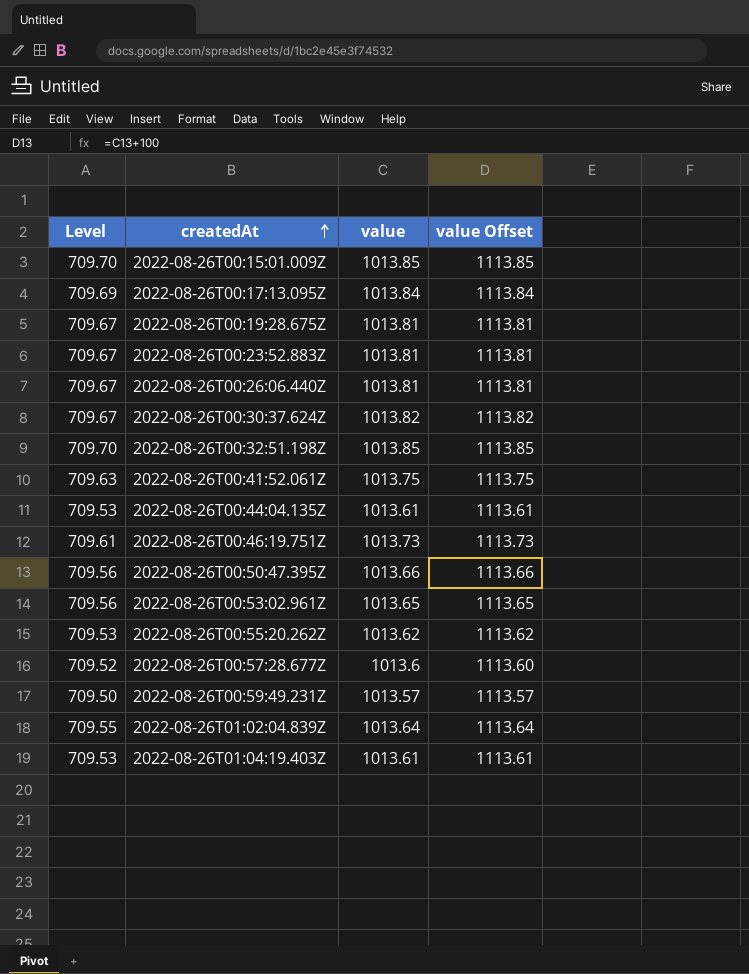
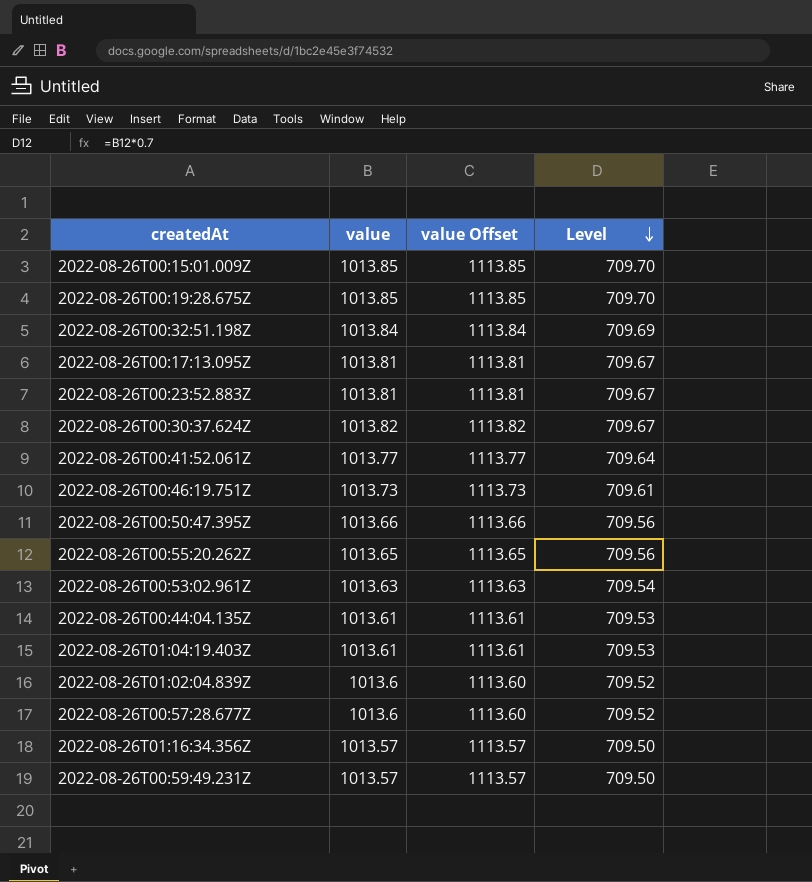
row order: createdAt ascending -> Level descending
column Level | position: 1 -> 4
row 2022-08-26T00:26:06.440Z: 709.67 | 1013.81 | 1113.81 -> none
2022-08-26T00:19:28.675Z | value: 1013.81 -> 1013.85
2022-08-26T00:19:28.675Z | value Offset: 1113.81 -> 1113.85
2022-08-26T00:19:28.675Z | Level: 709.67 -> 709.70
2022-08-26T00:32:51.198Z | value: 1013.85 -> 1013.84
2022-08-26T00:32:51.198Z | value Offset: 1113.85 -> 1113.84
2022-08-26T00:32:51.198Z | Level: 709.70 -> 709.69
2022-08-26T00:17:13.095Z | value: 1013.84 -> 1013.81
2022-08-26T00:17:13.095Z | value Offset: 1113.84 -> 1113.81
2022-08-26T00:17:13.095Z | Level: 709.69 -> 709.67
2022-08-26T00:41:52.061Z | value: 1013.75 -> 1013.77
2022-08-26T00:41:52.061Z | value Offset: 1113.75 -> 1113.77
2022-08-26T00:41:52.061Z | Level: 709.63 -> 709.64
2022-08-26T00:55:20.262Z | value: 1013.62 -> 1013.65
2022-08-26T00:55:20.262Z | value Offset: 1113.62 -> 1113.65
2022-08-26T00:55:20.262Z | Level: 709.53 -> 709.56
2022-08-26T00:53:02.961Z | value: 1013.65 -> 1013.63
2022-08-26T00:53:02.961Z | value Offset: 1113.65 -> 1113.63
2022-08-26T00:53:02.961Z | Level: 709.56 -> 709.54
2022-08-26T01:02:04.839Z | value: 1013.64 -> 1013.6
2022-08-26T01:02:04.839Z | value Offset: 1113.64 -> 1113.60
2022-08-26T01:02:04.839Z | Level: 709.55 -> 709.52
row 2022-08-26T01:16:34.356Z: none -> 1013.57 | 1113.57 | 709.50

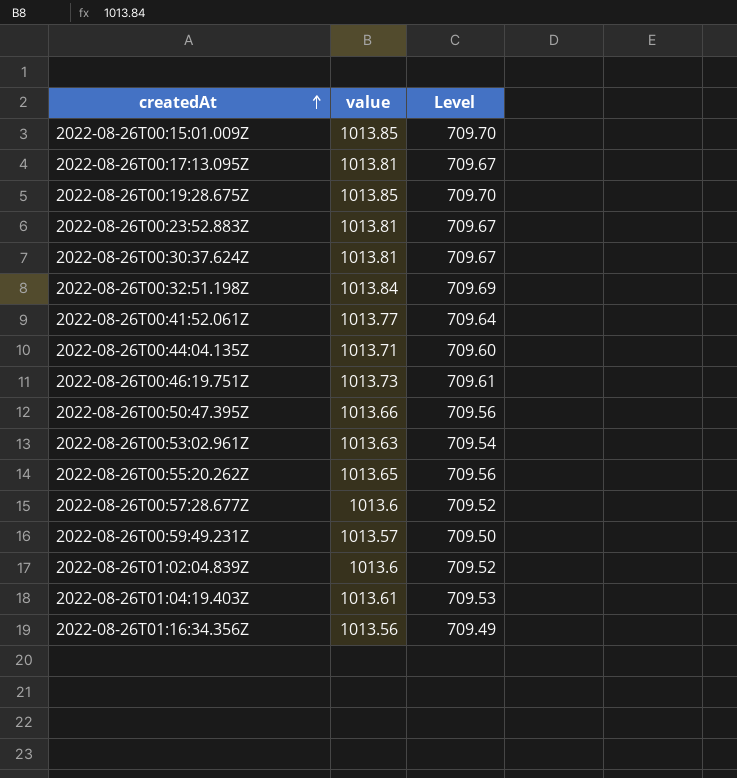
row order: Level descending -> createdAt ascending
column value Offset | formula: [value] + 100 -> none
2022-08-26T00:30:37.624Z | value: 1013.82 -> 1013.81
2022-08-26T00:44:04.135Z | value: 1013.61 -> 1013.71
2022-08-26T00:44:04.135Z | Level: 709.53 -> 709.60
2022-08-26T01:16:34.356Z | value: 1013.57 -> 1013.56
2022-08-26T01:16:34.356Z | Level: 709.50 -> 709.49

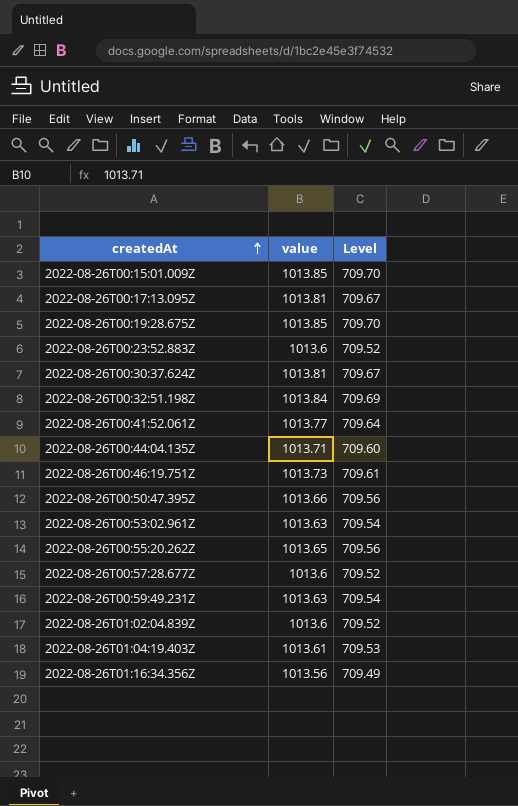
2022-08-26T00:23:52.883Z | value: 1013.81 -> 1013.6
2022-08-26T00:23:52.883Z | Level: 709.67 -> 709.52
2022-08-26T00:59:49.231Z | value: 1013.57 -> 1013.63
2022-08-26T00:59:49.231Z | Level: 709.50 -> 709.54

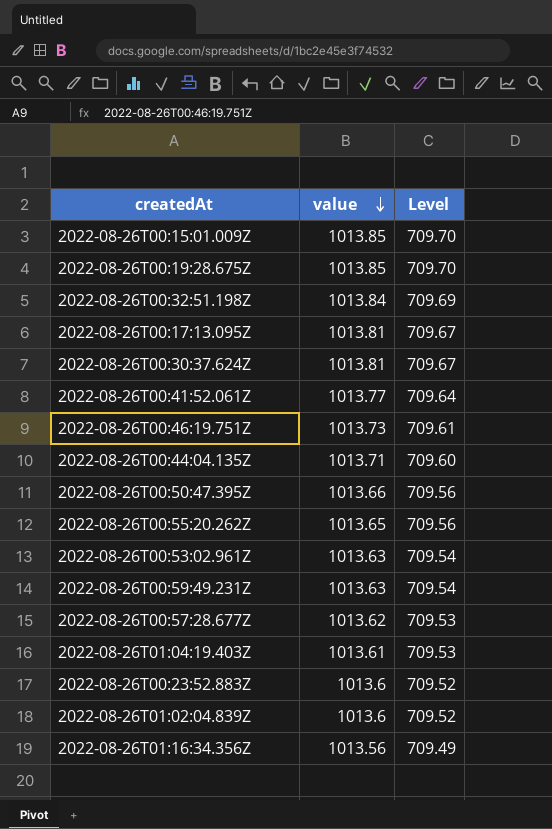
row order: createdAt ascending -> value descending
2022-08-26T00:57:28.677Z | value: 1013.6 -> 1013.62
2022-08-26T00:57:28.677Z | Level: 709.52 -> 709.53

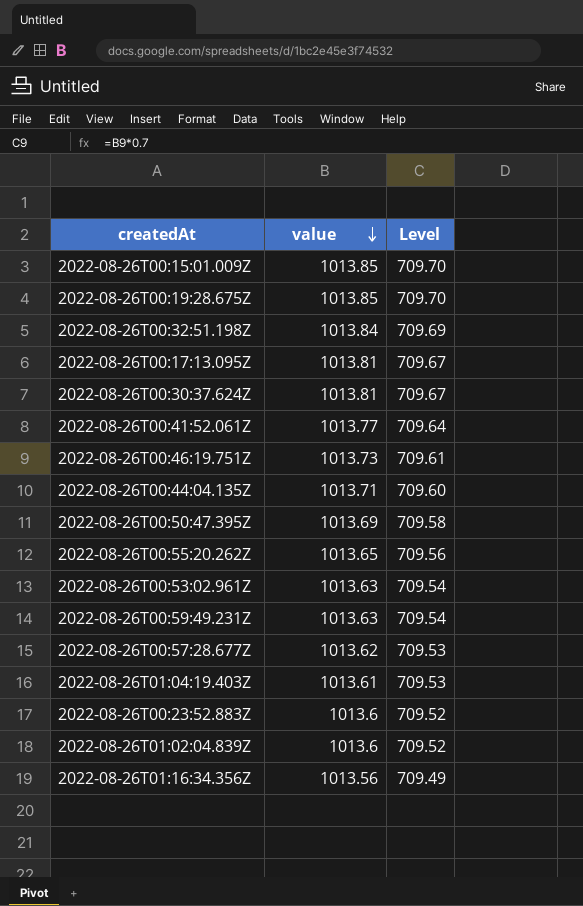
2022-08-26T00:50:47.395Z | value: 1013.66 -> 1013.69
2022-08-26T00:50:47.395Z | Level: 709.56 -> 709.58

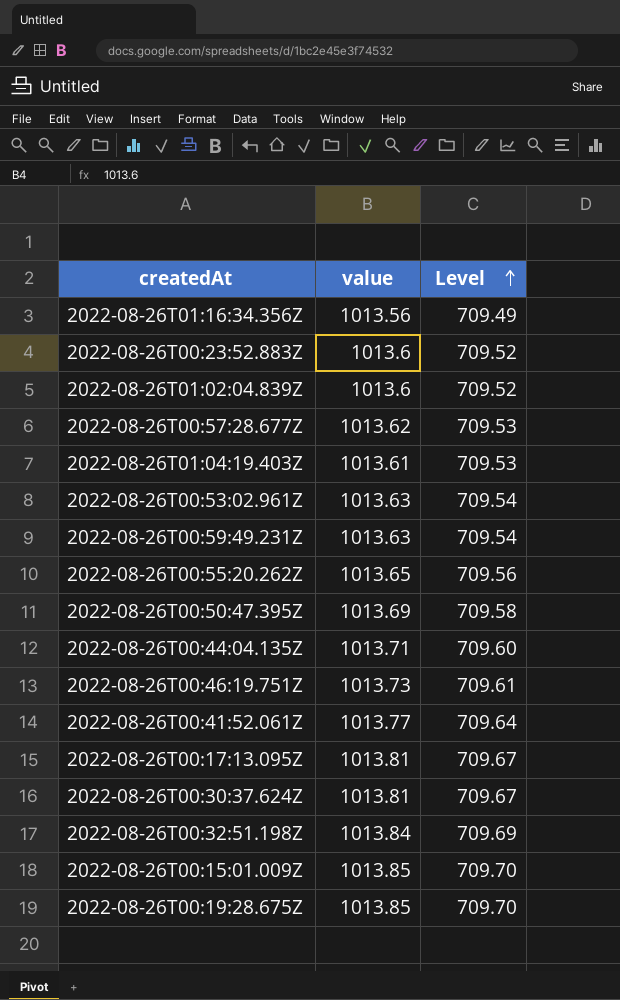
row order: value descending -> Level ascending

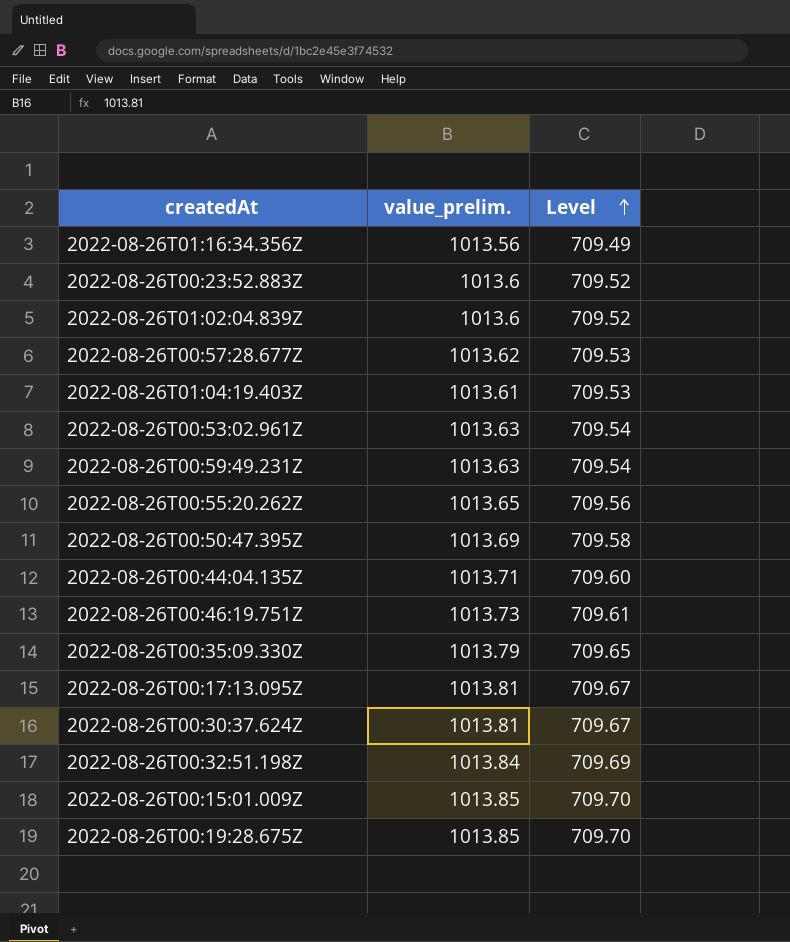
column name: value -> value_prelim.
row 2022-08-26T00:41:52.061Z: 1013.77 | 709.64 -> none
row 2022-08-26T00:35:09.330Z: none -> 1013.79 | 709.65

